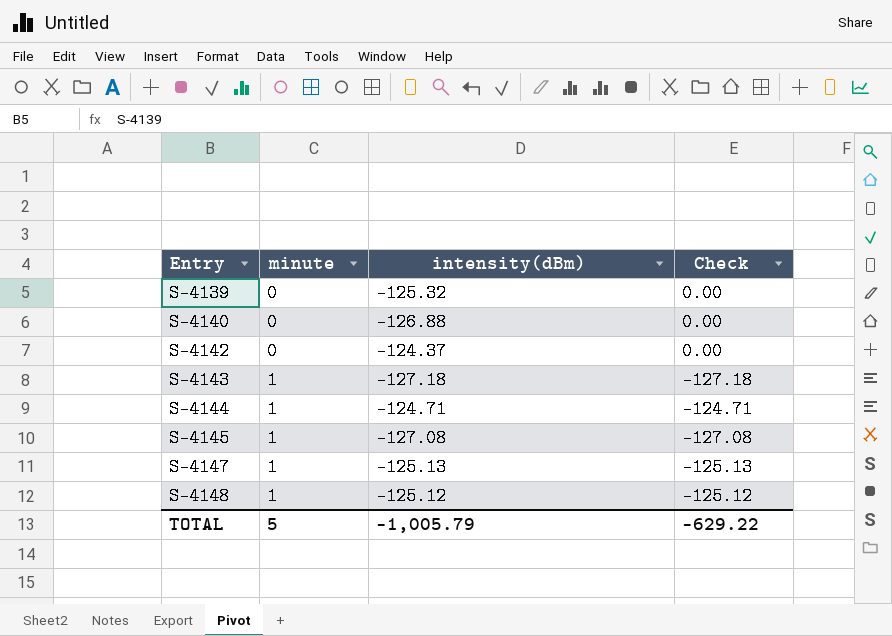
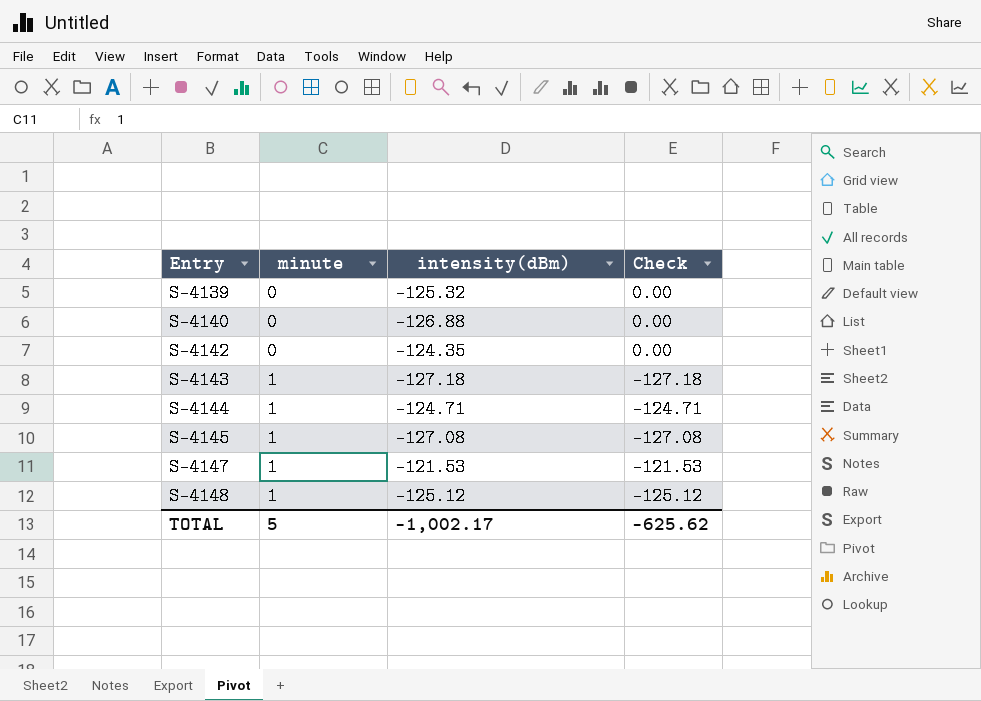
S-4142 | intensity(dBm): -124.37 -> -124.35
S-4147 | intensity(dBm): -125.13 -> -121.53
S-4147 | Check: -125.13 -> -121.53
TOTAL | intensity(dBm): -1,005.79 -> -1,002.17
TOTAL | Check: -629.22 -> -625.62

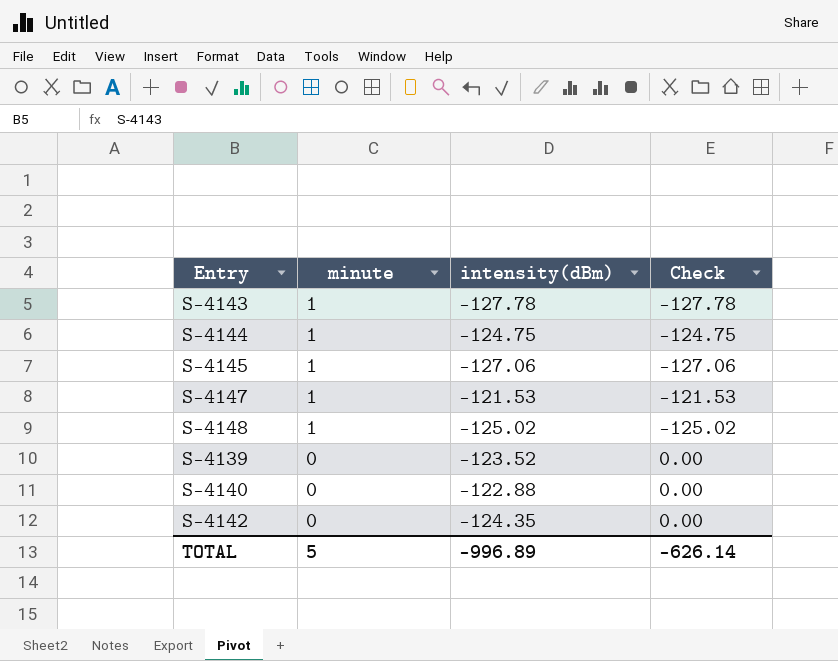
row order: Entry ascending -> minute descending
S-4143 | intensity(dBm): -127.18 -> -127.78
S-4143 | Check: -127.18 -> -127.78
S-4144 | intensity(dBm): -124.71 -> -124.75
S-4144 | Check: -124.71 -> -124.75
S-4145 | intensity(dBm): -127.08 -> -127.06
S-4145 | Check: -127.08 -> -127.06
S-4148 | intensity(dBm): -125.12 -> -125.02
S-4148 | Check: -125.12 -> -125.02
S-4139 | intensity(dBm): -125.32 -> -123.52
S-4140 | intensity(dBm): -126.88 -> -122.88
TOTAL | intensity(dBm): -1,002.17 -> -996.89
TOTAL | Check: -625.62 -> -626.14

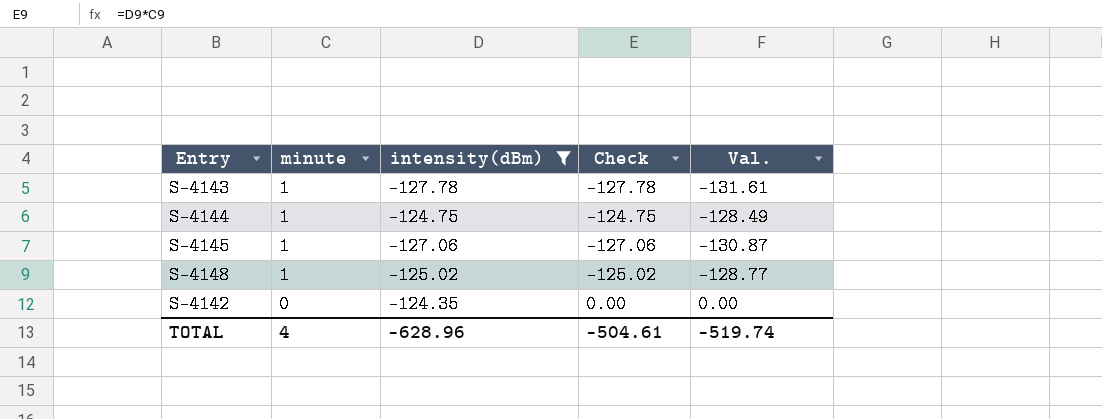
filter: none -> intensity(dBm) <= -124.35
column Val. | formula: none -> [Check] * 1.03
TOTAL | minute: 5 -> 4
TOTAL | intensity(dBm): -996.89 -> -628.96
TOTAL | Check: -626.14 -> -504.61

